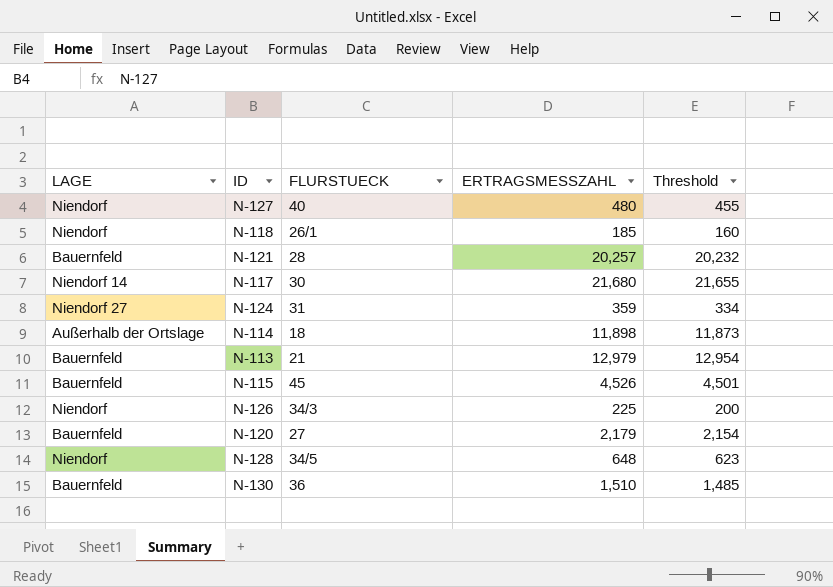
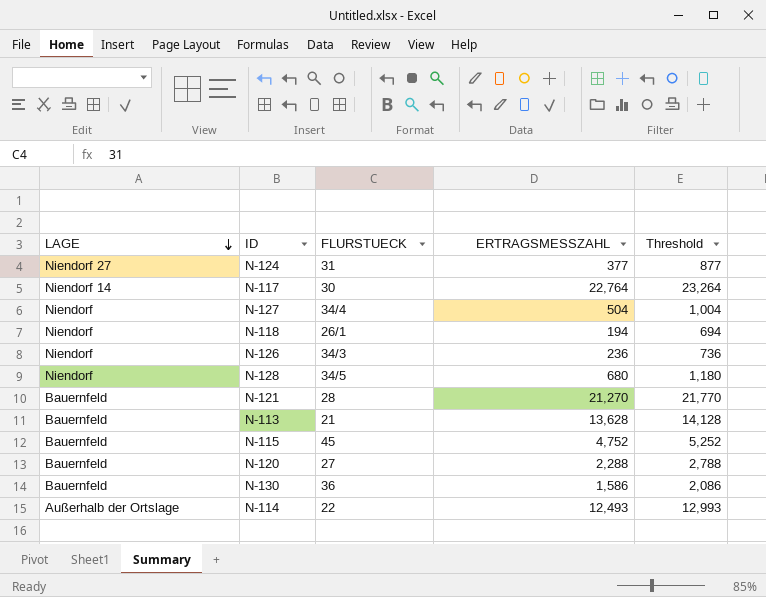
row order: none -> LAGE descending
column Threshold | formula: [ERTRAGSMESSZAHL] - 25 -> [ERTRAGSMESSZAHL] + 500
N-124 | ERTRAGSMESSZAHL: 359 -> 377
N-117 | ERTRAGSMESSZAHL: 21,680 -> 22,764
N-127 | FLURSTUECK: 40 -> 34/4
N-127 | ERTRAGSMESSZAHL: 480 -> 504
N-118 | ERTRAGSMESSZAHL: 185 -> 194
N-126 | ERTRAGSMESSZAHL: 225 -> 236
N-128 | ERTRAGSMESSZAHL: 648 -> 680
N-121 | ERTRAGSMESSZAHL: 20,257 -> 21,270
N-113 | ERTRAGSMESSZAHL: 12,979 -> 13,628
N-115 | ERTRAGSMESSZAHL: 4,526 -> 4,752
N-120 | ERTRAGSMESSZAHL: 2,179 -> 2,288
N-130 | ERTRAGSMESSZAHL: 1,510 -> 1,586
N-114 | FLURSTUECK: 18 -> 22
N-114 | ERTRAGSMESSZAHL: 11,898 -> 12,493

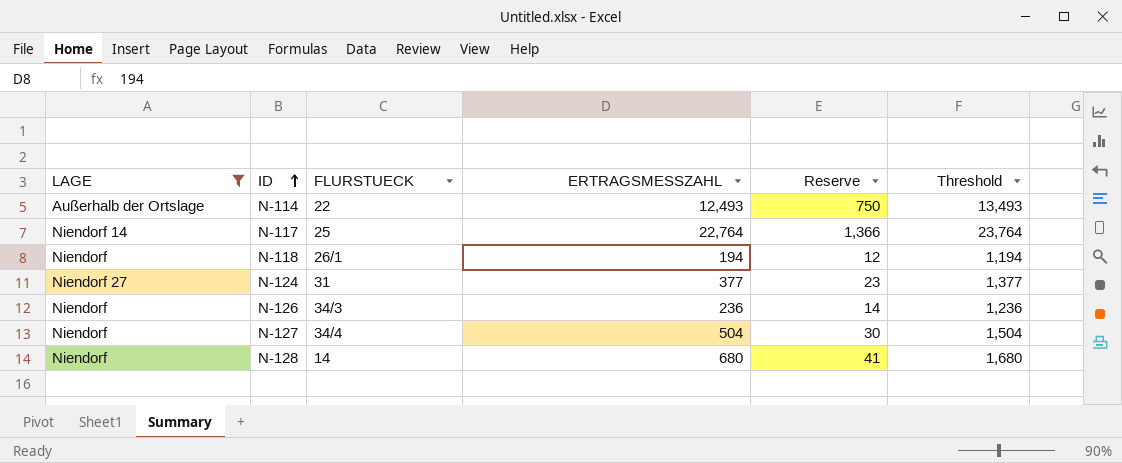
filter: none -> LAGE != Bauernfeld
row order: LAGE descending -> ID ascending
column Reserve | formula: none -> [ERTRAGSMESSZAHL] * 0.06
column Threshold | formula: [ERTRAGSMESSZAHL] + 500 -> [ERTRAGSMESSZAHL] + 1000
N-117 | FLURSTUECK: 30 -> 25
N-128 | FLURSTUECK: 34/5 -> 14

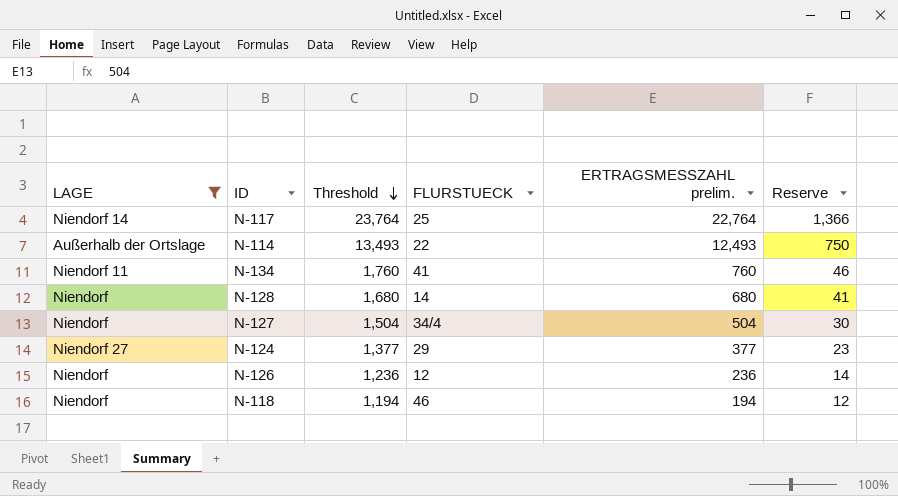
row order: ID ascending -> Threshold descending
column Threshold | position: 6 -> 3
column name: ERTRAGSMESSZAHL -> ERTRAGSMESSZAHL prelim.
row N-134: none -> Niendorf 11 | 1,760 | 41 | 760 | 46
N-124 | FLURSTUECK: 31 -> 29
N-126 | FLURSTUECK: 34/3 -> 12
N-118 | FLURSTUECK: 26/1 -> 46

